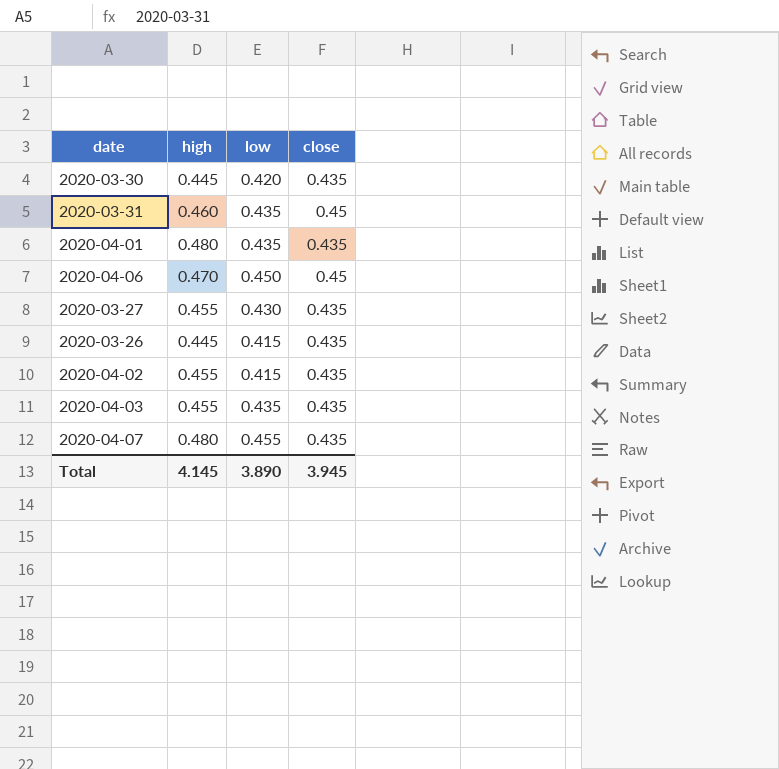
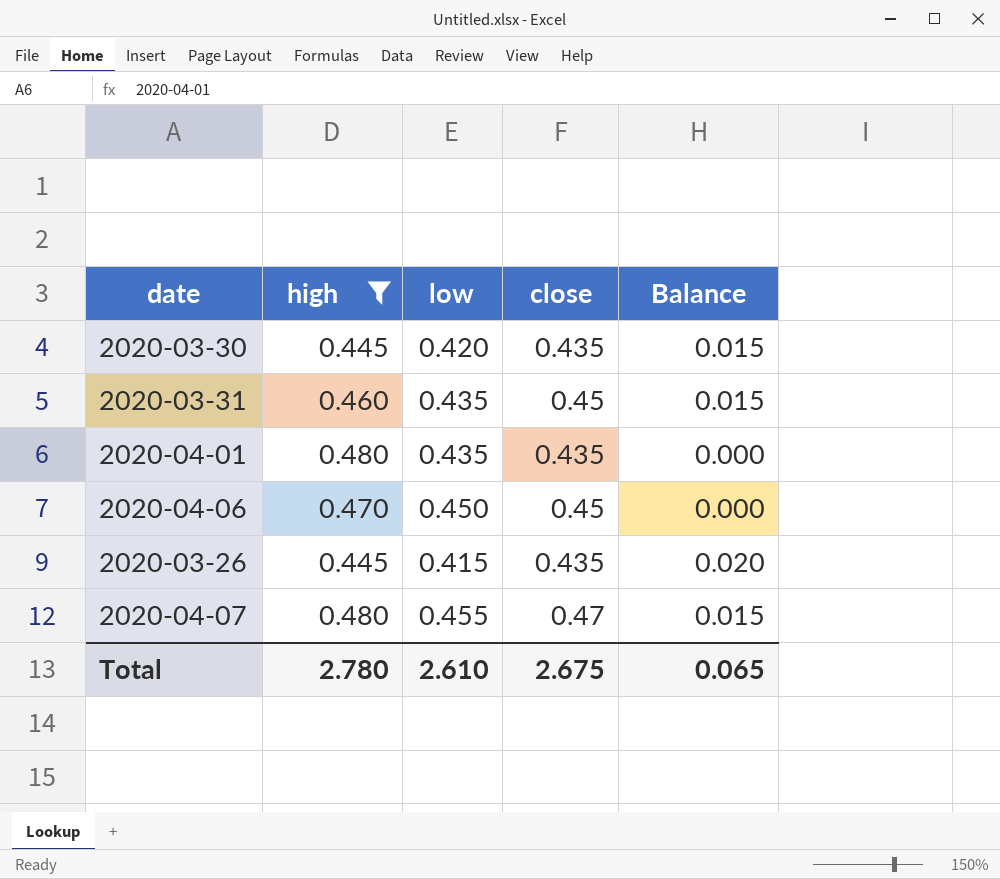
filter: none -> high != 0.455
column Balance | formula: none -> [close] - [low]
2020-04-07 | close: 0.435 -> 0.47
Total | high: 4.145 -> 2.780
Total | low: 3.890 -> 2.610
Total | close: 3.945 -> 2.675

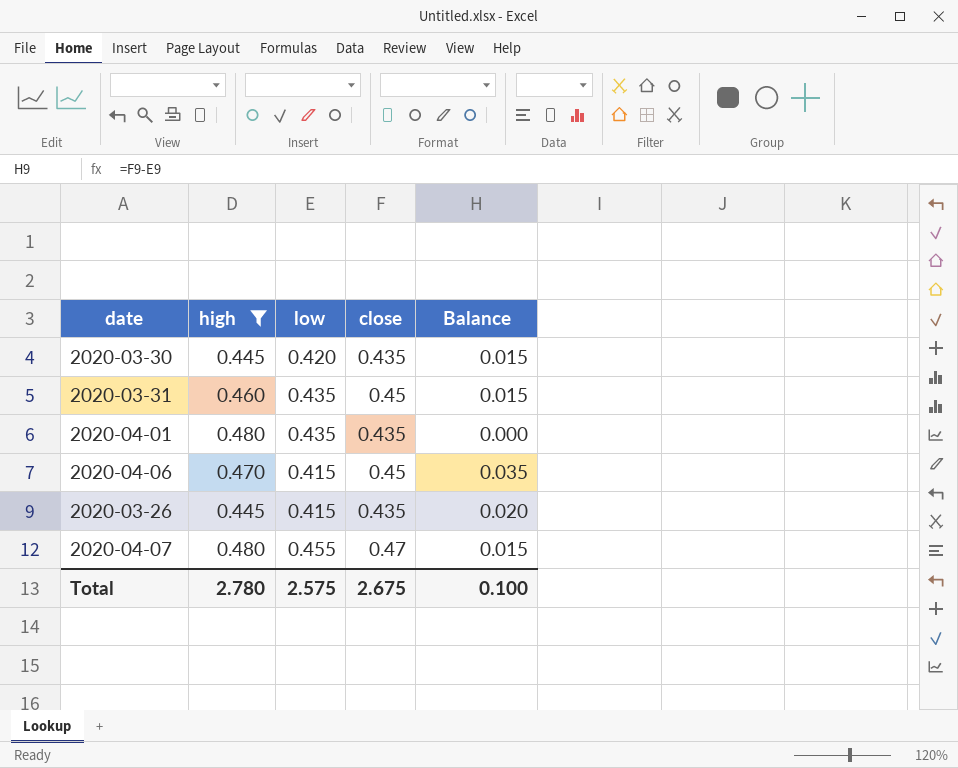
2020-04-06 | low: 0.450 -> 0.415
2020-04-06 | Balance: 0.000 -> 0.035
Total | low: 2.610 -> 2.575
Total | Balance: 0.065 -> 0.100

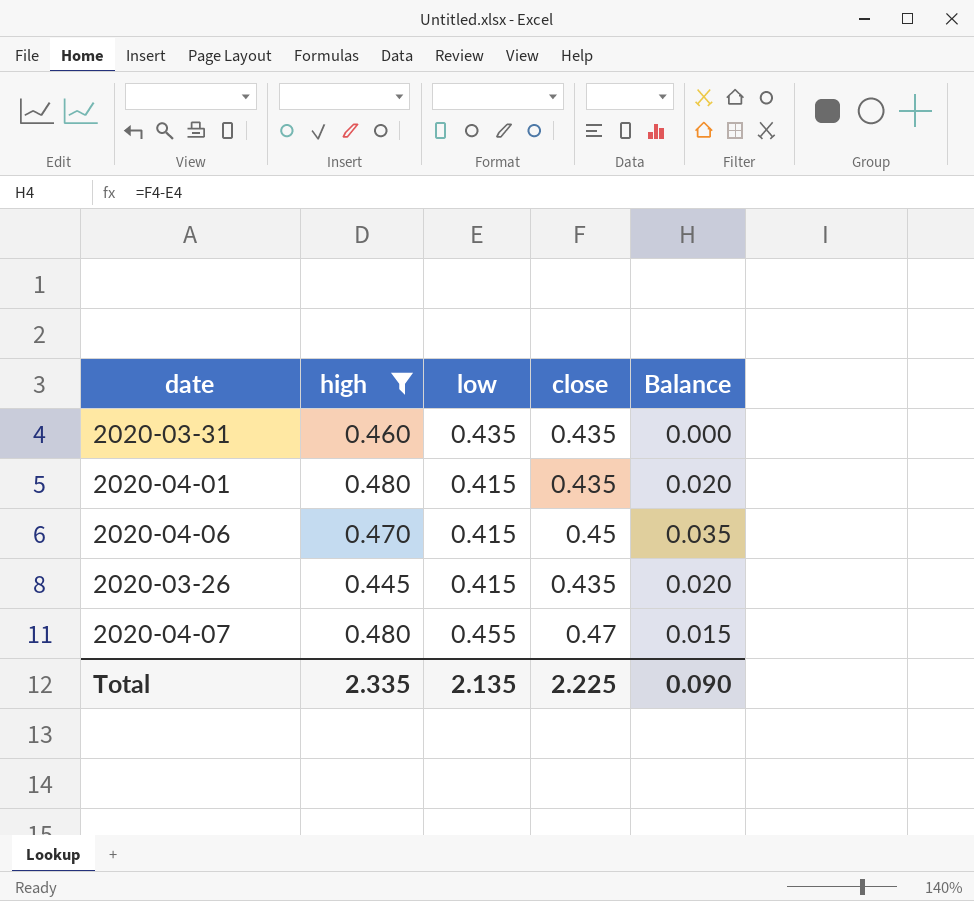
row 2020-03-30: 0.445 | 0.420 | 0.435 | 0.015 -> none
2020-03-31 | close: 0.45 -> 0.435
2020-03-31 | Balance: 0.015 -> 0.000
2020-04-01 | low: 0.435 -> 0.415
2020-04-01 | Balance: 0.000 -> 0.020
Total | high: 2.780 -> 2.335
Total | low: 2.575 -> 2.135
Total | close: 2.675 -> 2.225
Total | Balance: 0.100 -> 0.090

